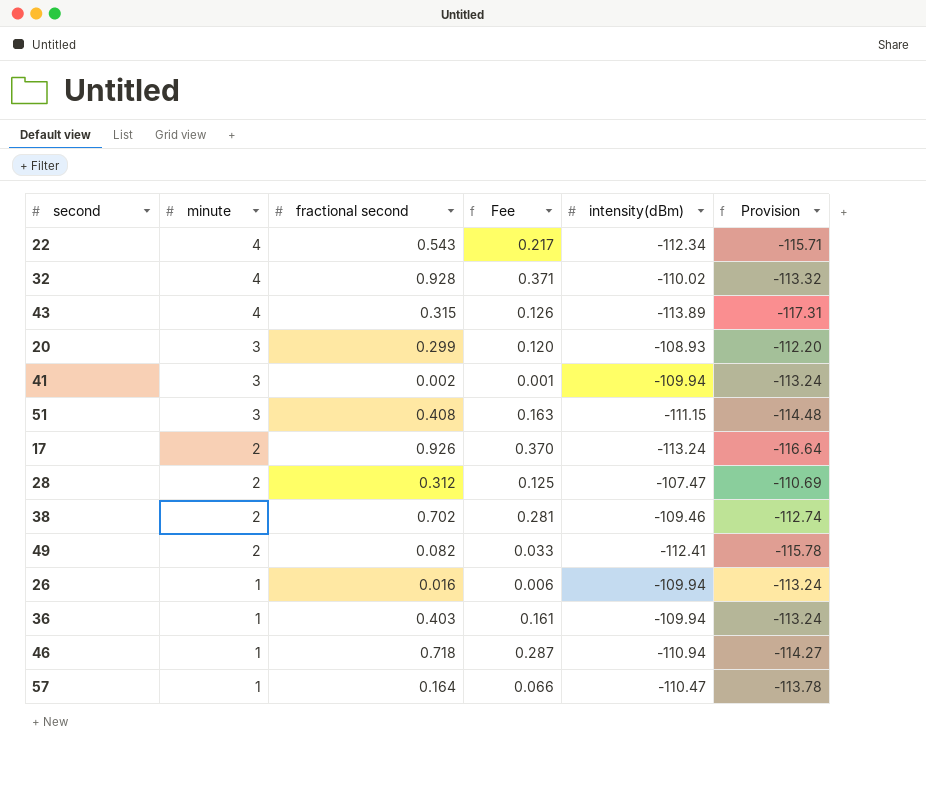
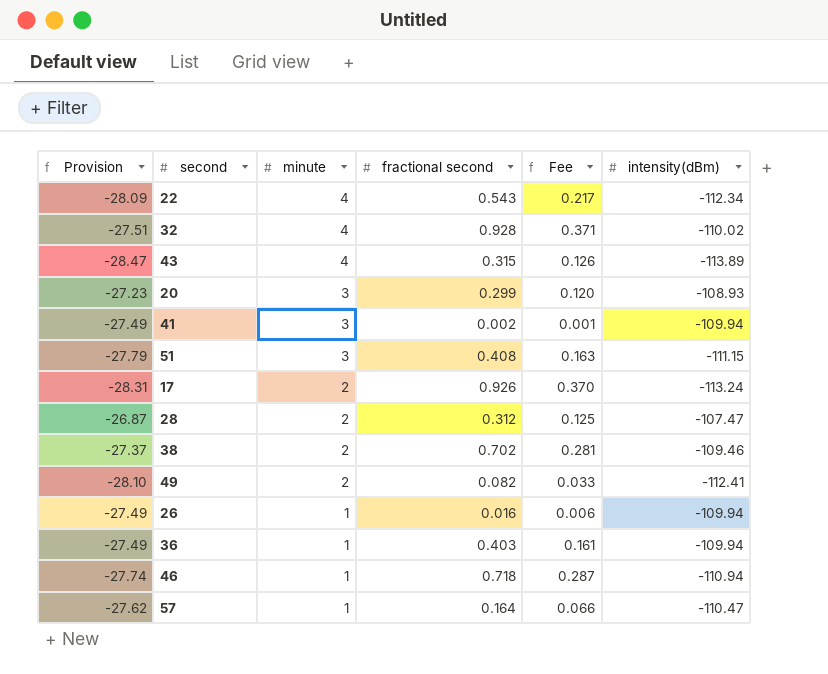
column Provision | formula: [intensity(dBm)] * 1.03 -> [intensity(dBm)] * 0.25
column Provision | position: 6 -> 1

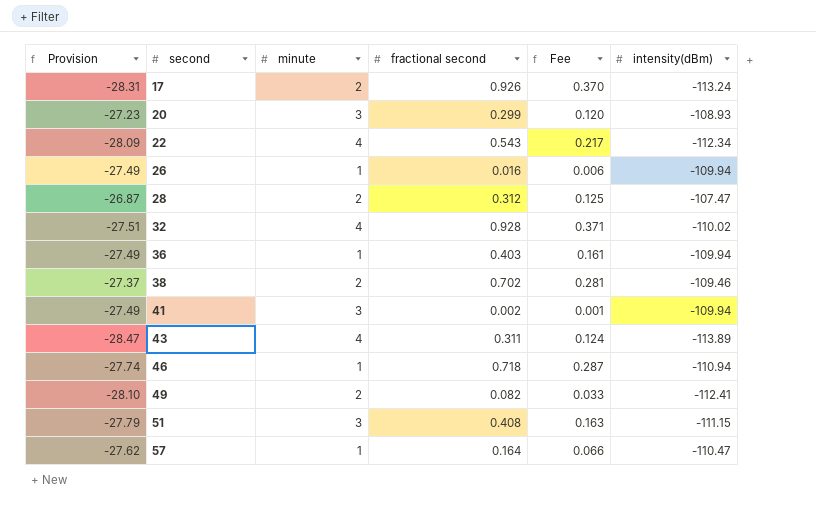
row order: minute descending -> second ascending
43 | fractional second: 0.315 -> 0.311
43 | Fee: 0.126 -> 0.124

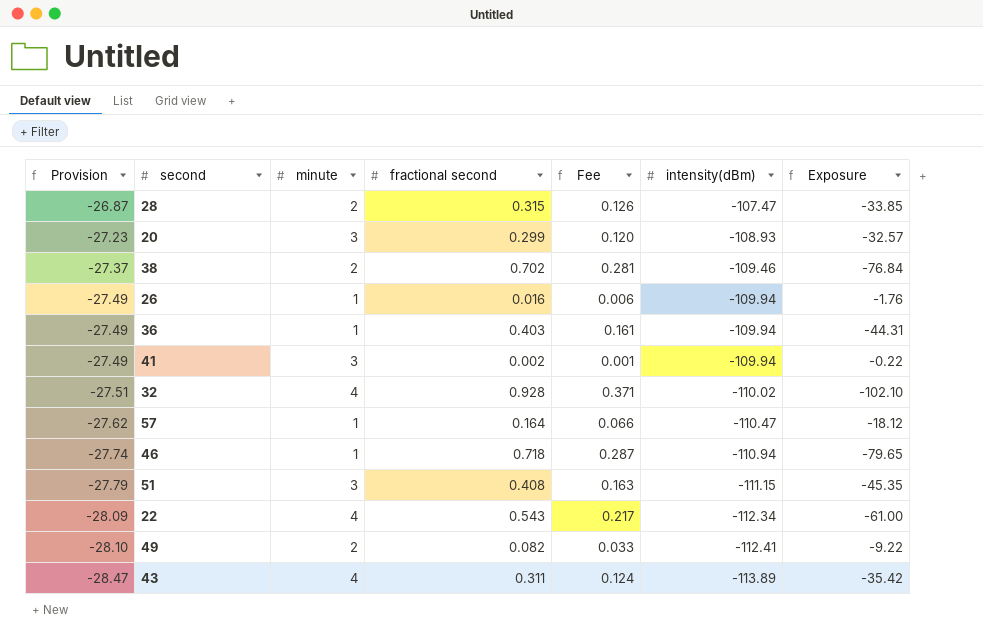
row order: second ascending -> Provision descending
column Exposure | formula: none -> [fractional second] * [intensity(dBm)]
row 17: -28.31 | 2 | 0.926 | 0.370 | -113.24 -> none
28 | fractional second: 0.312 -> 0.315
28 | Fee: 0.125 -> 0.126

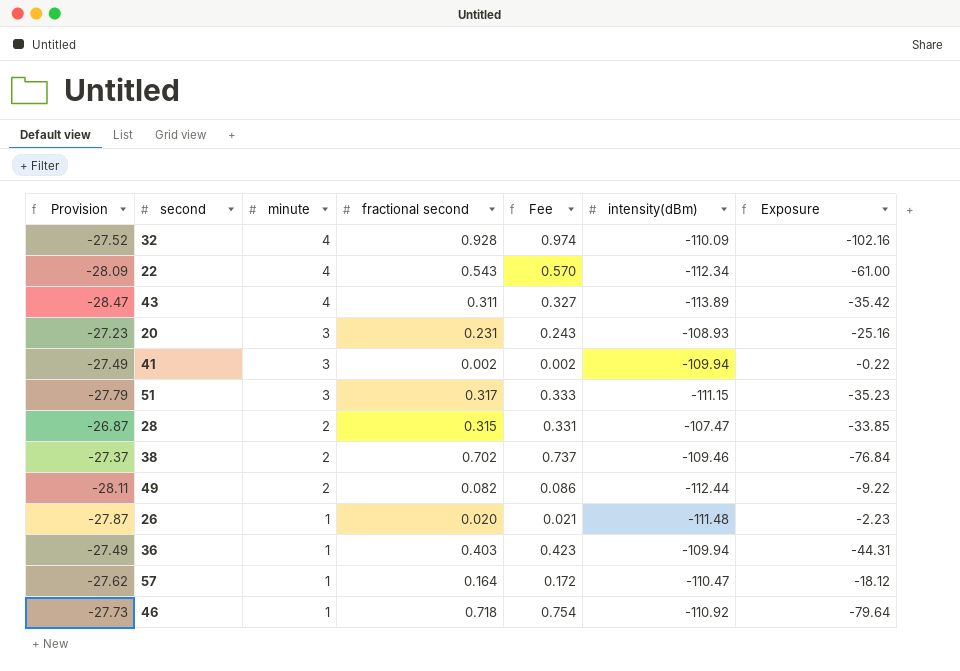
row order: Provision descending -> minute descending
column Fee | formula: [fractional second] * 0.4 -> [fractional second] * 1.05
32 | Provision: -27.51 -> -27.52
32 | intensity(dBm): -110.02 -> -110.09
32 | Exposure: -102.10 -> -102.16
20 | fractional second: 0.299 -> 0.231
20 | Exposure: -32.57 -> -25.16
51 | fractional second: 0.408 -> 0.317
51 | Exposure: -45.35 -> -35.23
49 | Provision: -28.10 -> -28.11
49 | intensity(dBm): -112.41 -> -112.44
26 | Provision: -27.49 -> -27.87
26 | fractional second: 0.016 -> 0.020
26 | intensity(dBm): -109.94 -> -111.48
26 | Exposure: -1.76 -> -2.23
46 | Provision: -27.74 -> -27.73
46 | intensity(dBm): -110.94 -> -110.92
46 | Exposure: -79.65 -> -79.64

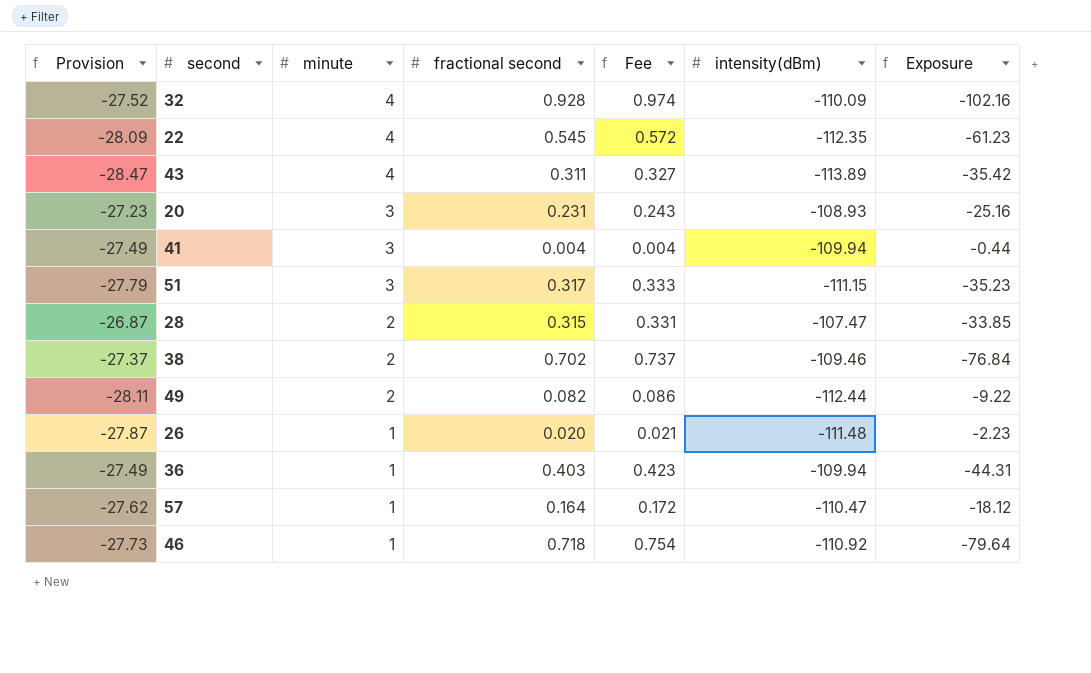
22 | fractional second: 0.543 -> 0.545
22 | Fee: 0.570 -> 0.572
22 | intensity(dBm): -112.34 -> -112.35
22 | Exposure: -61.00 -> -61.23
41 | fractional second: 0.002 -> 0.004
41 | Fee: 0.002 -> 0.004
41 | Exposure: -0.22 -> -0.44

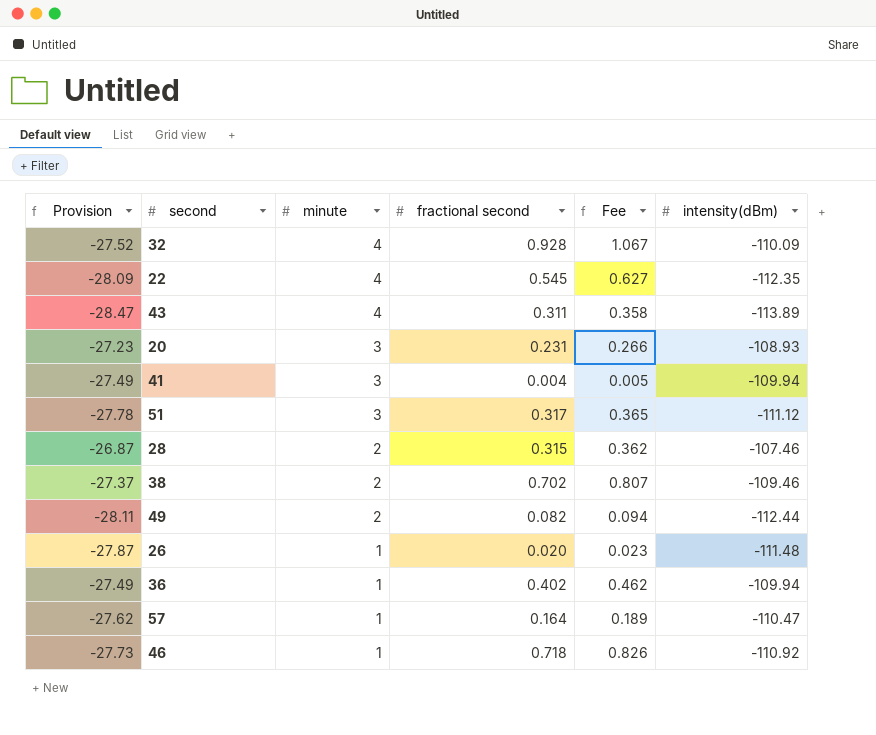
column Exposure | formula: [fractional second] * [intensity(dBm)] -> none
column Fee | formula: [fractional second] * 1.05 -> [fractional second] * 1.15
51 | Provision: -27.79 -> -27.78
51 | intensity(dBm): -111.15 -> -111.12
28 | intensity(dBm): -107.47 -> -107.46
36 | fractional second: 0.403 -> 0.402

